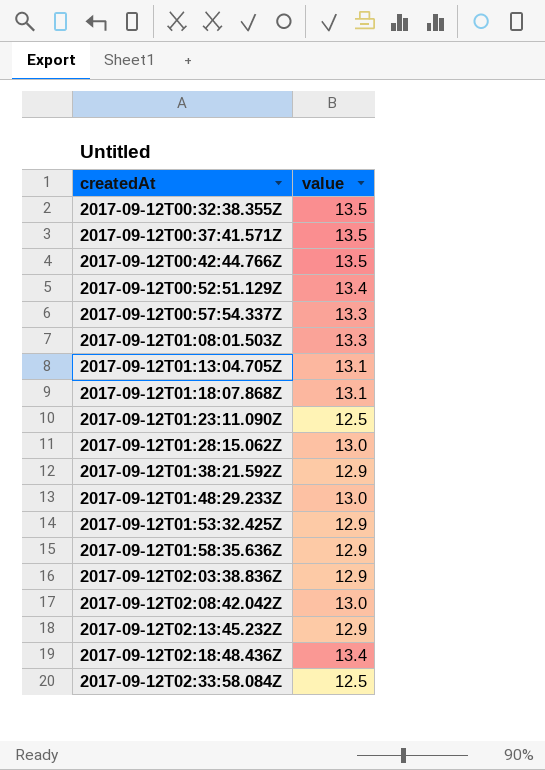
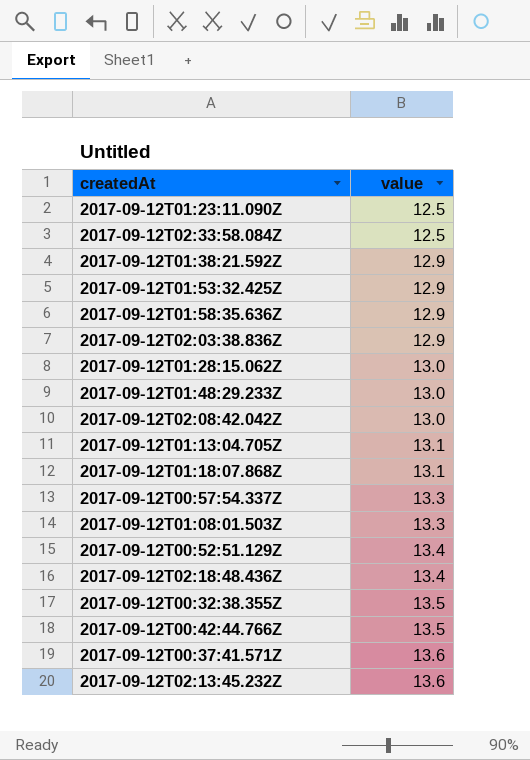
row order: createdAt ascending -> value ascending
2017-09-12T00:37:41.571Z | value: 13.5 -> 13.6
2017-09-12T02:13:45.232Z | value: 12.9 -> 13.6

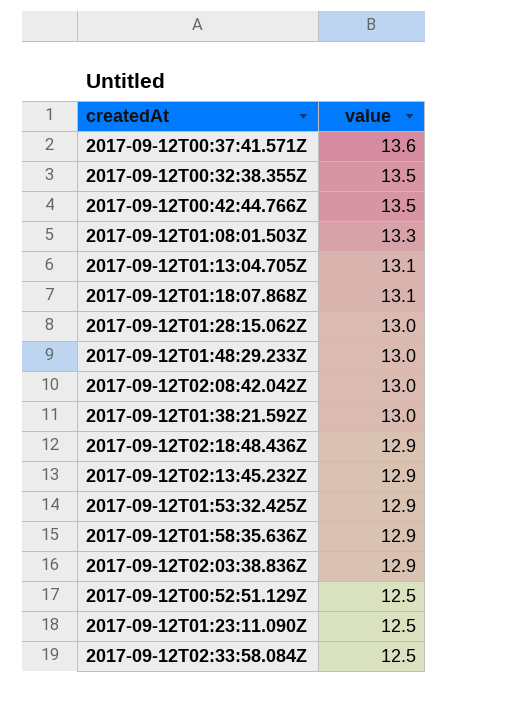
row order: value ascending -> value descending
row 2017-09-12T00:57:54.337Z: 13.3 -> none
2017-09-12T01:38:21.592Z | value: 12.9 -> 13.0
2017-09-12T02:18:48.436Z | value: 13.4 -> 12.9
2017-09-12T02:13:45.232Z | value: 13.6 -> 12.9
2017-09-12T00:52:51.129Z | value: 13.4 -> 12.5

